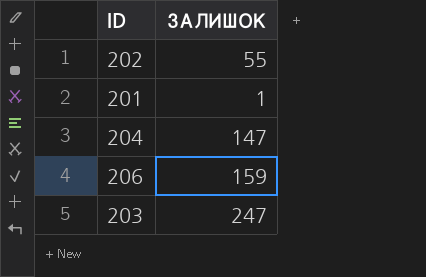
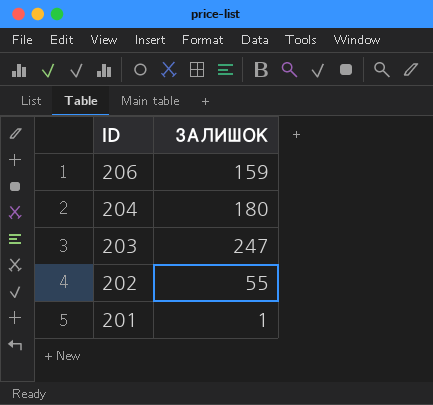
row order: none -> ID descending
204 | ЗАЛИШОК: 147 -> 180

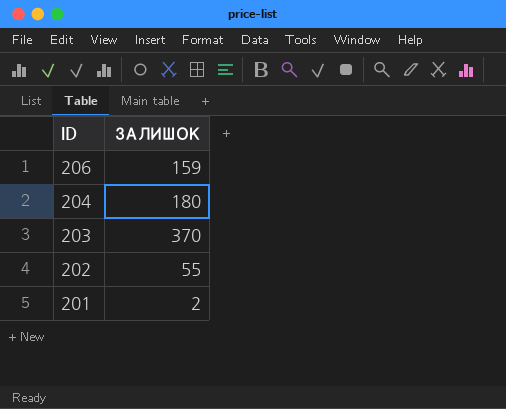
203 | ЗАЛИШОК: 247 -> 370
201 | ЗАЛИШОК: 1 -> 2

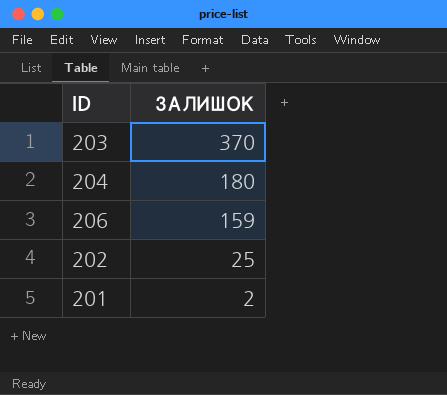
row order: ID descending -> ЗАЛИШОК descending
202 | ЗАЛИШОК: 55 -> 25

